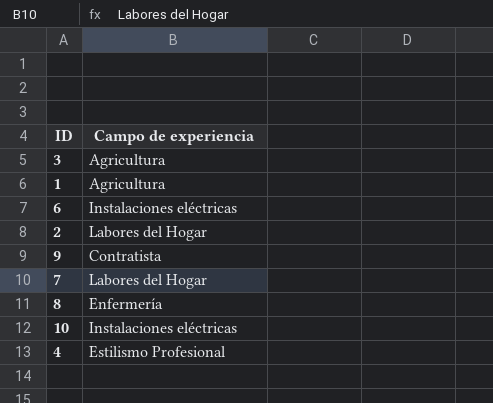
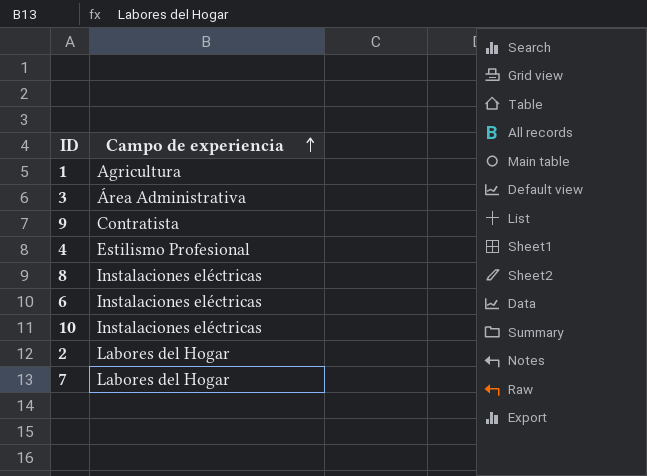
row order: none -> Campo de experiencia ascending
3 | Campo de experiencia: Agricultura -> Área Administrativa
8 | Campo de experiencia: Enfermería -> Instalaciones eléctricas

